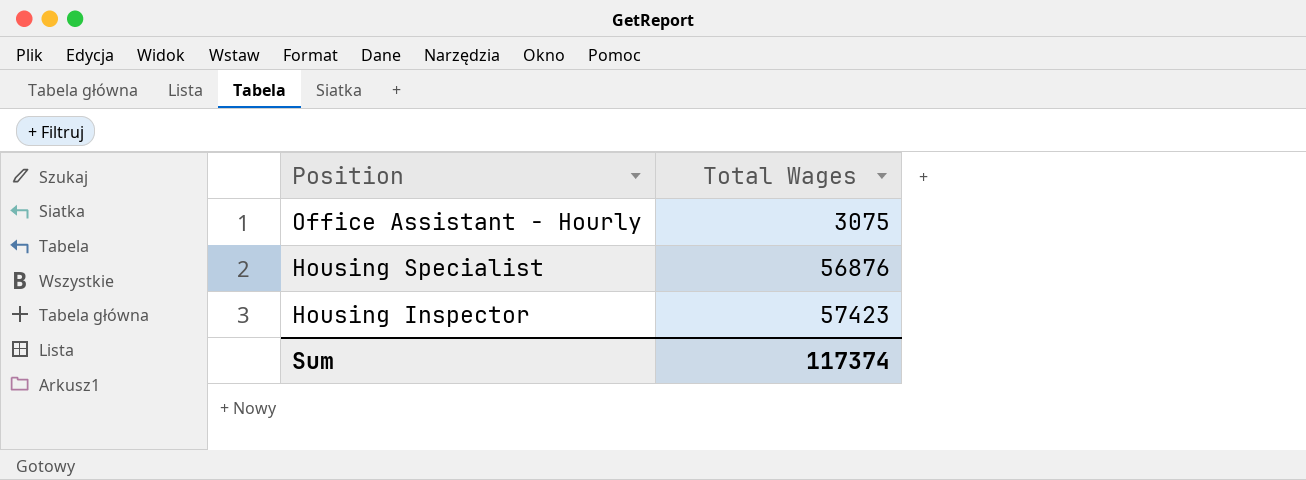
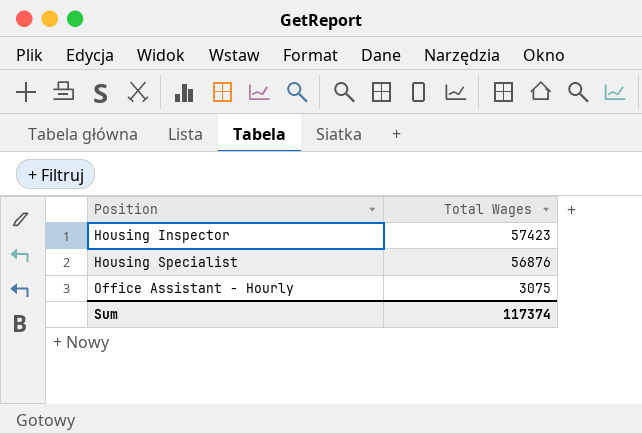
row order: Position descending -> Position ascending

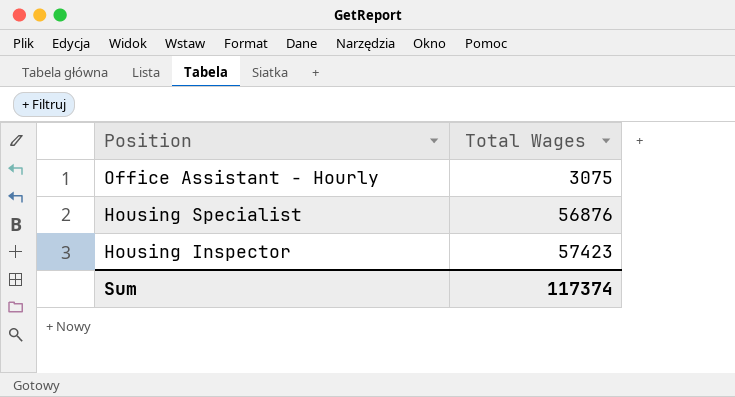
row order: Position ascending -> Position descending

